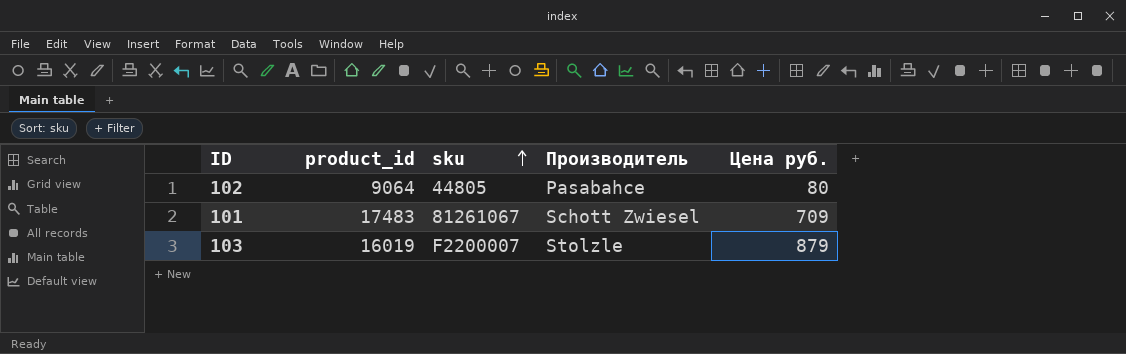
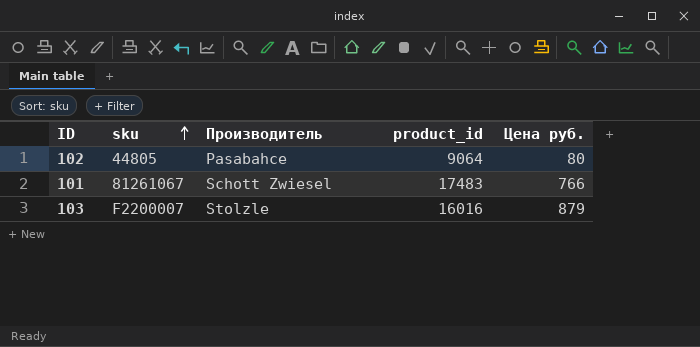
column product_id | position: 2 -> 4
101 | Цена руб.: 709 -> 766
103 | product_id: 16019 -> 16016

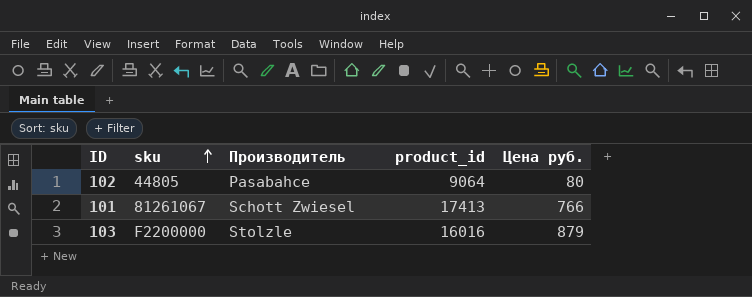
101 | product_id: 17483 -> 17413
103 | sku: F2200007 -> F2200000

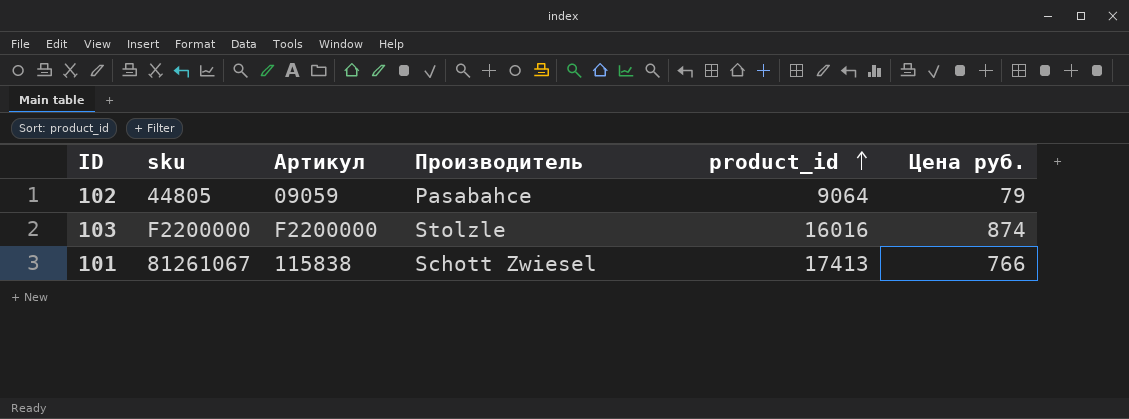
row order: sku ascending -> product_id ascending
column Артикул | position: none -> 3
102 | Цена руб.: 80 -> 79
103 | Цена руб.: 879 -> 874

